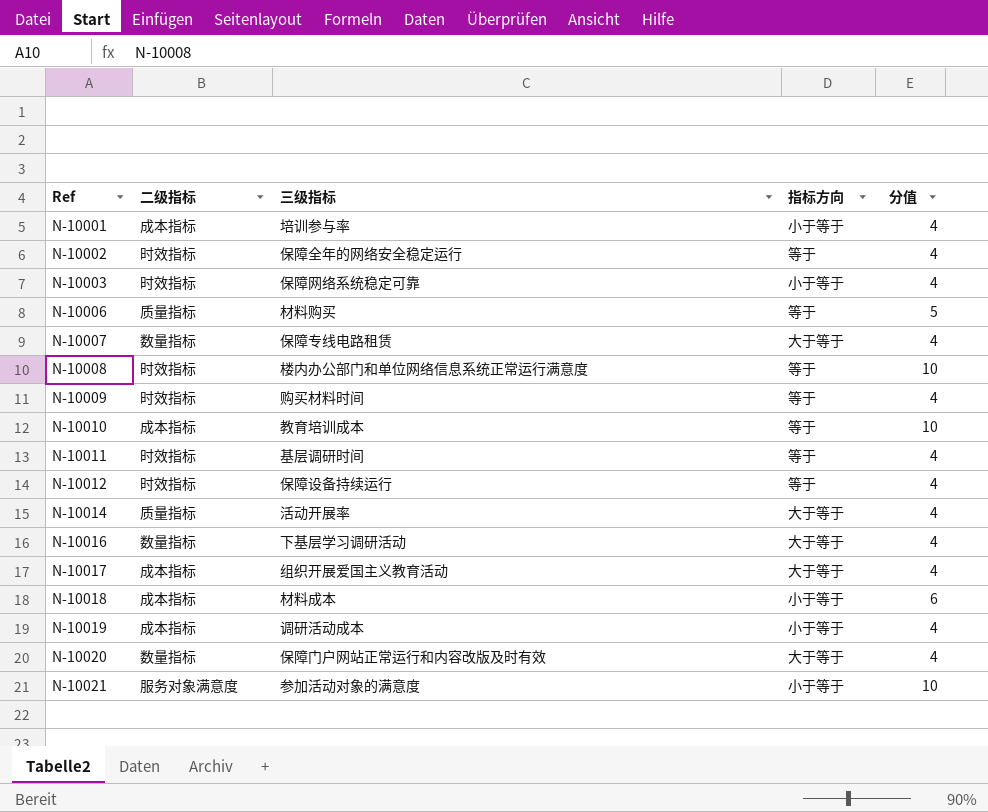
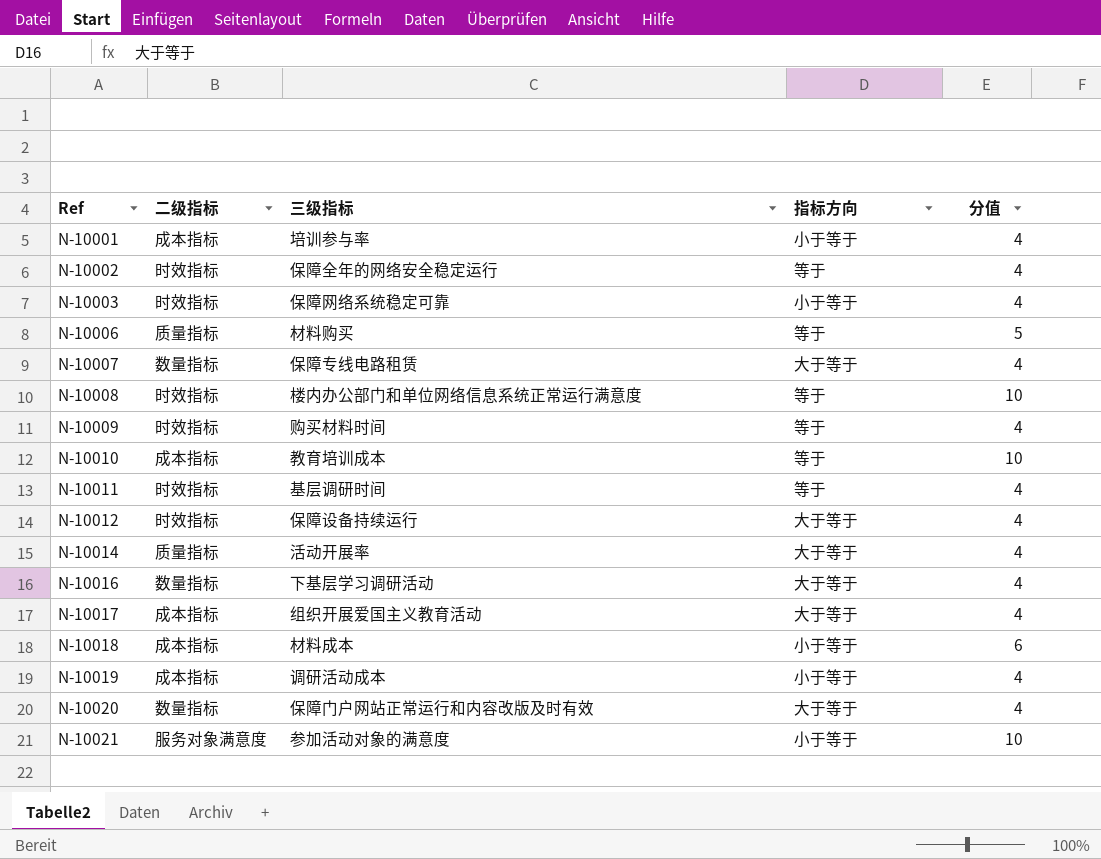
N-10012 | 指标方向: 等于 -> 大于等于

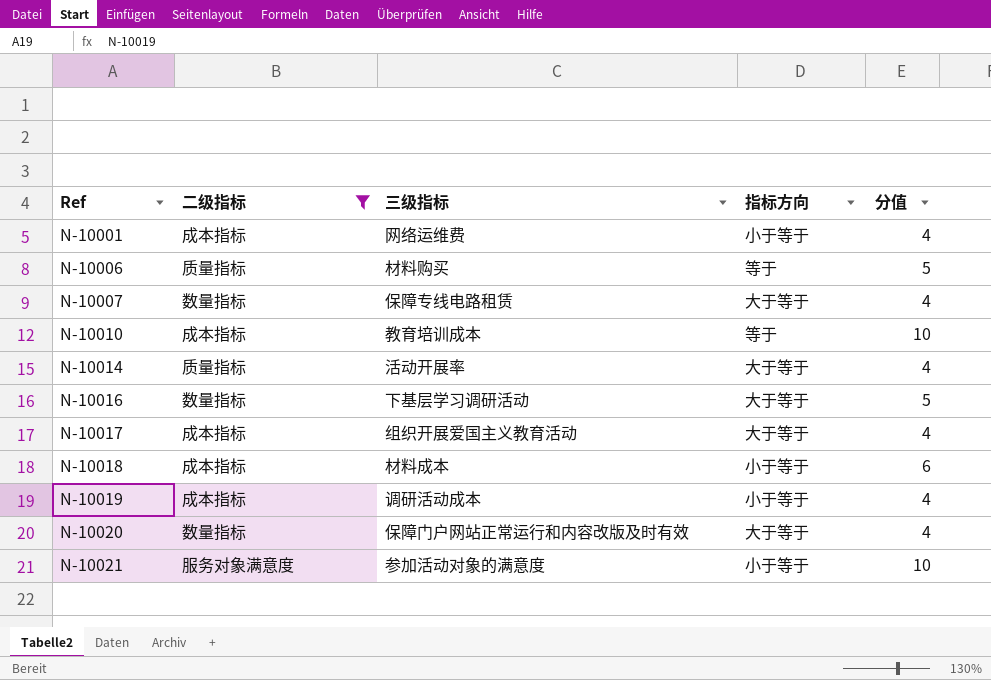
filter: none -> 二级指标 != 时效指标
N-10001 | 三级指标: 培训参与率 -> 网络运维费
N-10016 | 分值: 4 -> 5

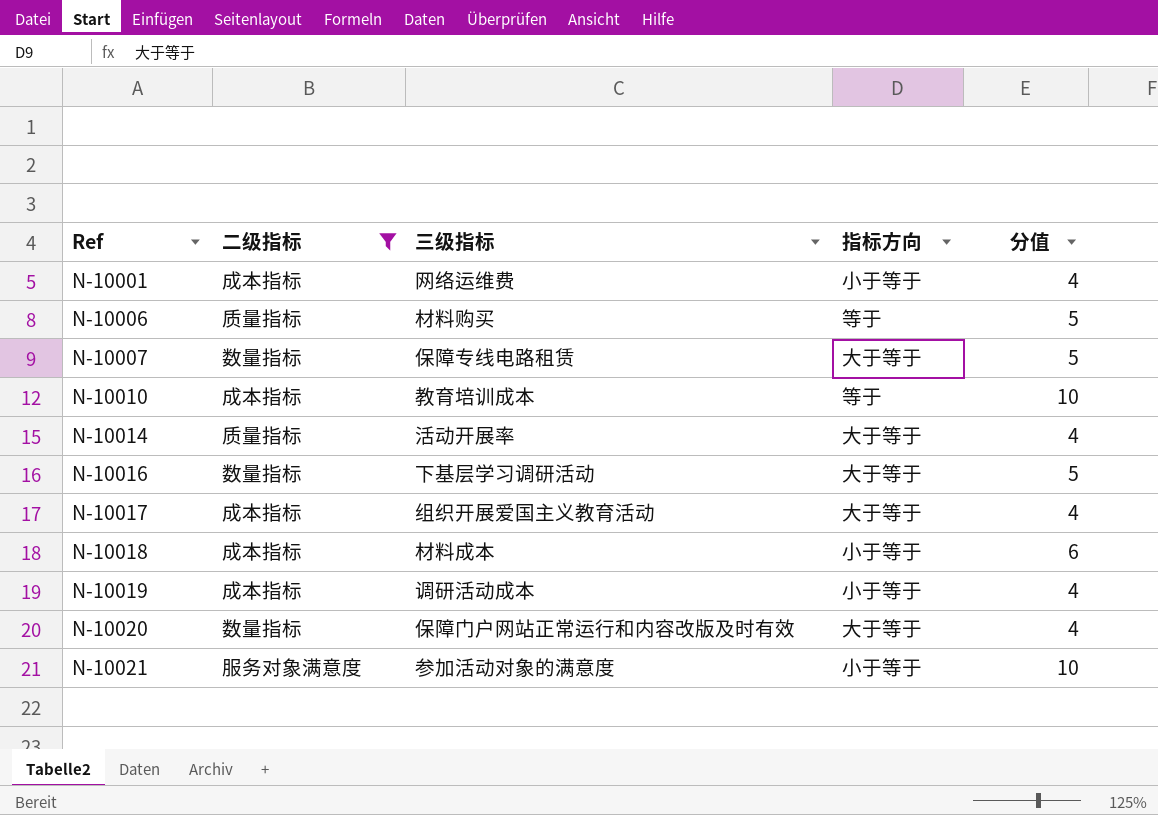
N-10007 | 分值: 4 -> 5

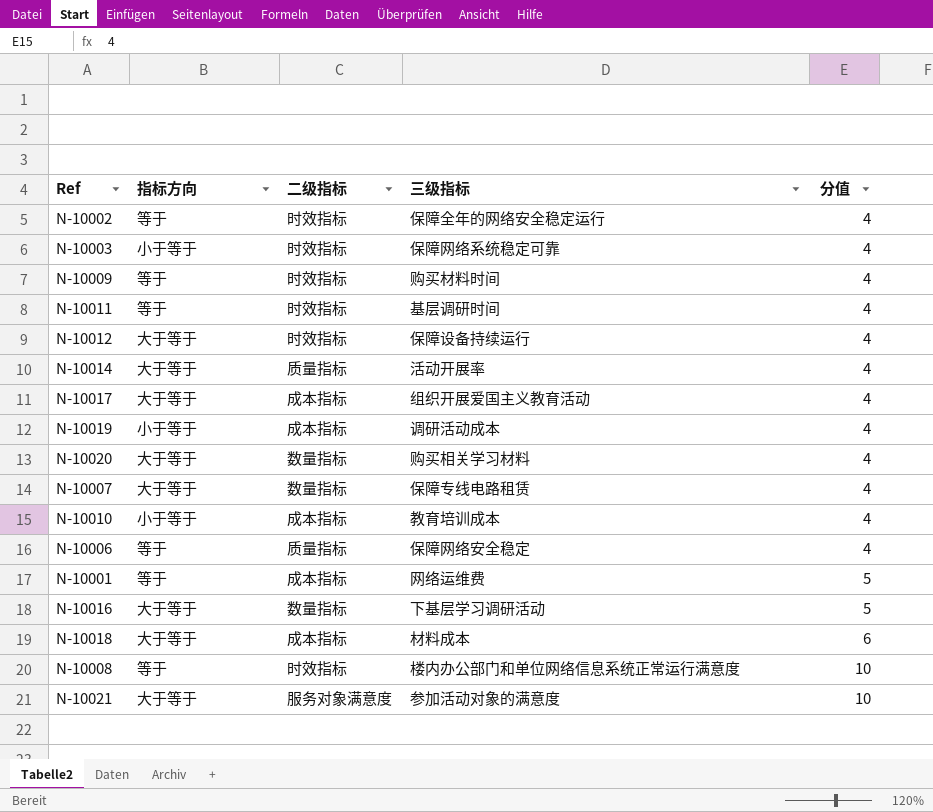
filter: 二级指标 != 时效指标 -> none
row order: Ref ascending -> 分值 ascending
column 指标方向 | position: 4 -> 2
N-10020 | 三级指标: 保障门户网站正常运行和内容改版及时有效 -> 购买相关学习材料
N-10007 | 分值: 5 -> 4
N-10010 | 指标方向: 等于 -> 小于等于
N-10010 | 分值: 10 -> 4
N-10006 | 三级指标: 材料购买 -> 保障网络安全稳定
N-10006 | 分值: 5 -> 4
N-10001 | 指标方向: 小于等于 -> 等于
N-10001 | 分值: 4 -> 5
N-10018 | 指标方向: 小于等于 -> 大于等于
N-10021 | 指标方向: 小于等于 -> 大于等于

